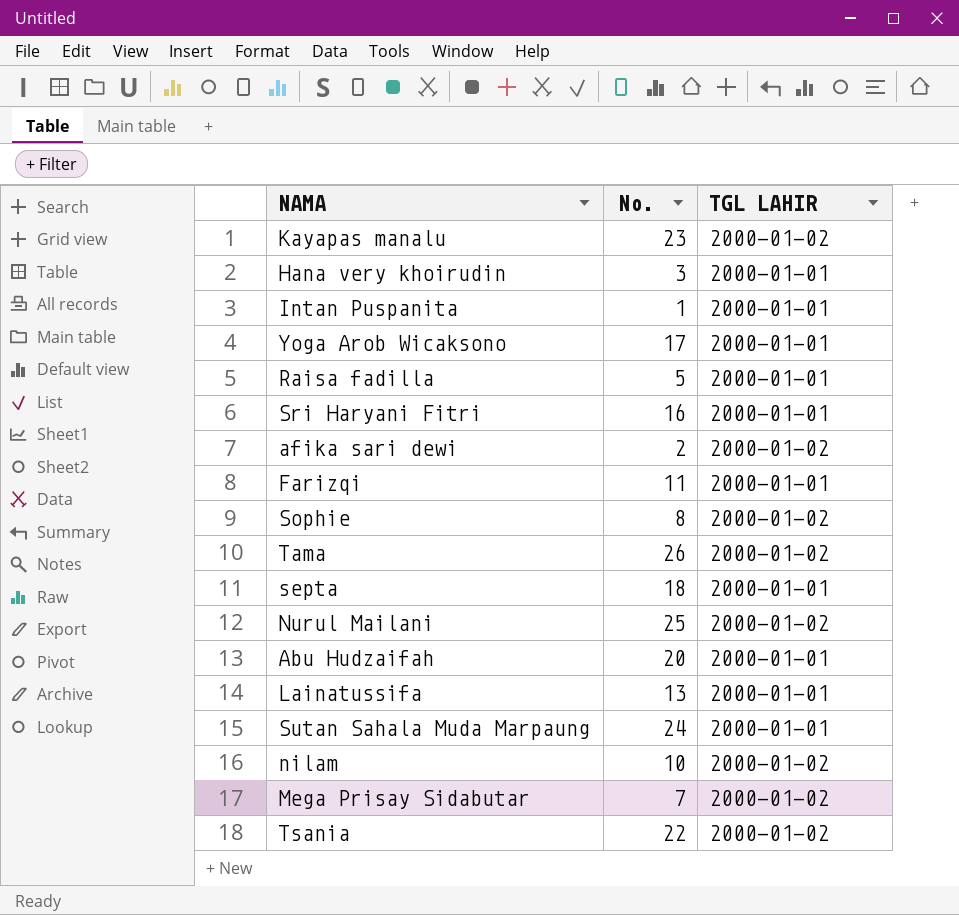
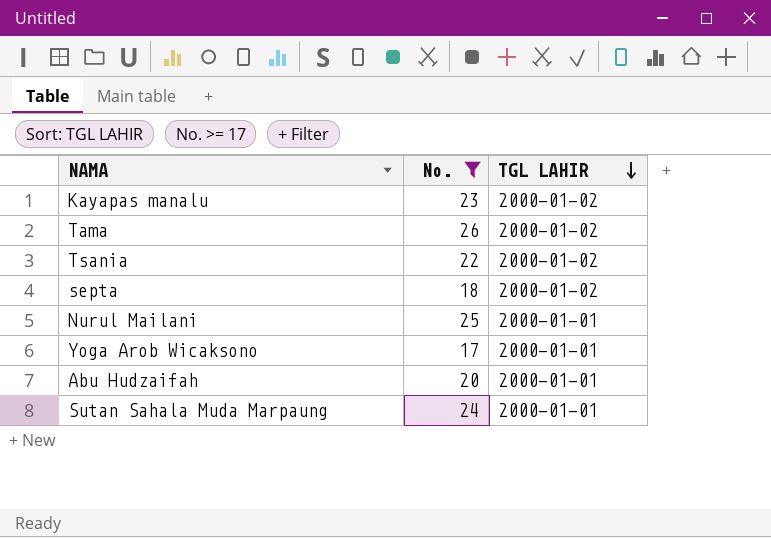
filter: none -> No. >= 17
row order: none -> TGL LAHIR descending
septa | TGL LAHIR: 2000-01-01 -> 2000-01-02
Nurul Mailani | TGL LAHIR: 2000-01-02 -> 2000-01-01

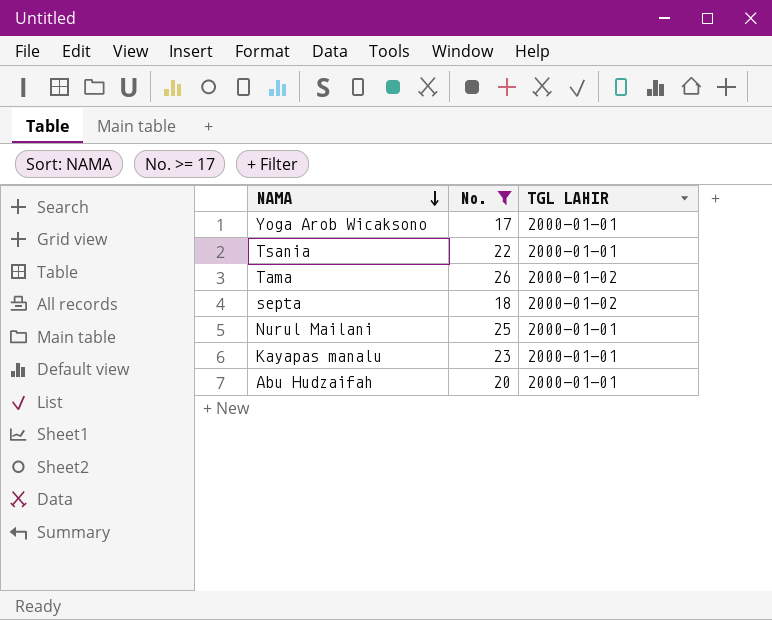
row order: TGL LAHIR descending -> NAMA descending
row Sutan Sahala Muda Marpaung: 24 | 2000-01-01 -> none
Tsania | TGL LAHIR: 2000-01-02 -> 2000-01-01
Kayapas manalu | TGL LAHIR: 2000-01-02 -> 2000-01-01

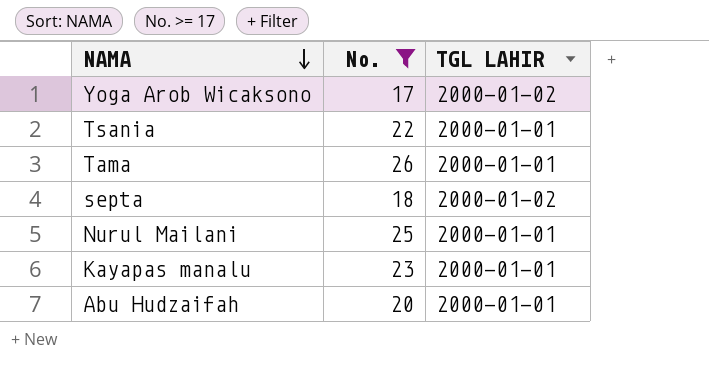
Yoga Arob Wicaksono | TGL LAHIR: 2000-01-01 -> 2000-01-02
Tama | TGL LAHIR: 2000-01-02 -> 2000-01-01

